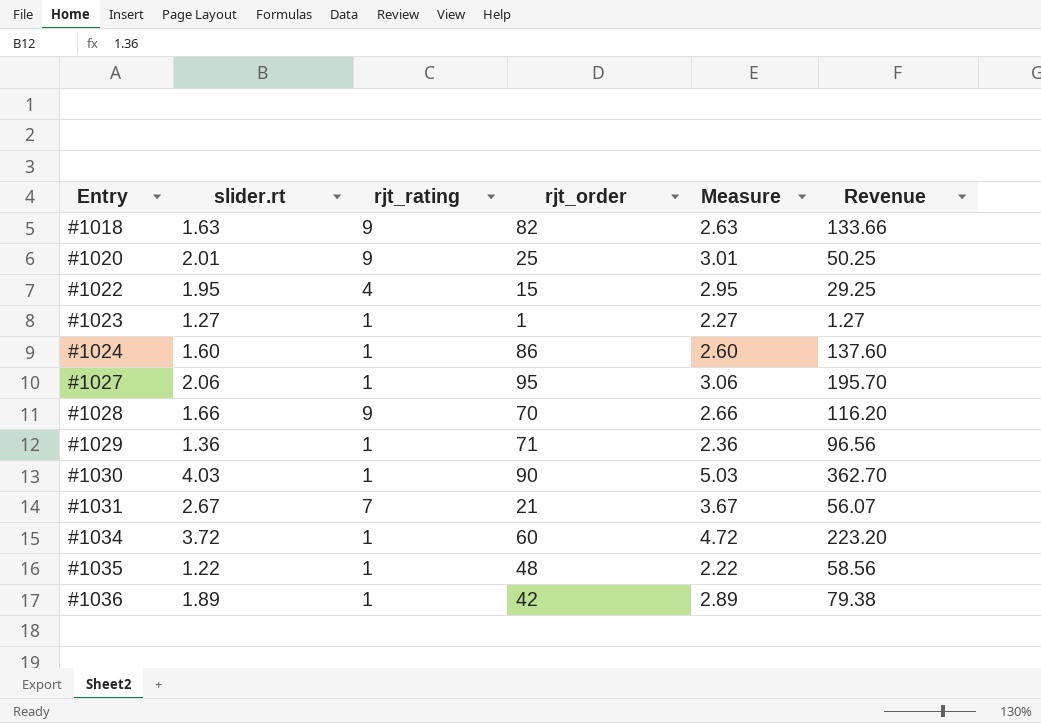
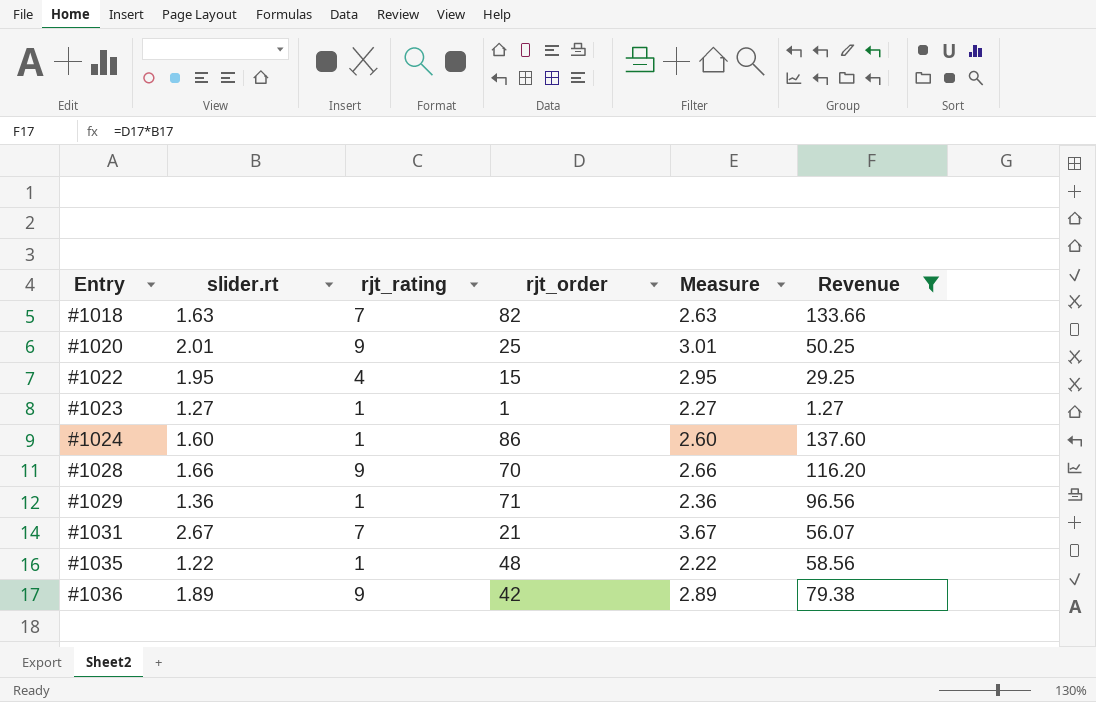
filter: none -> Revenue <= 137.60
#1018 | rjt_rating: 9 -> 7
#1036 | rjt_rating: 1 -> 9

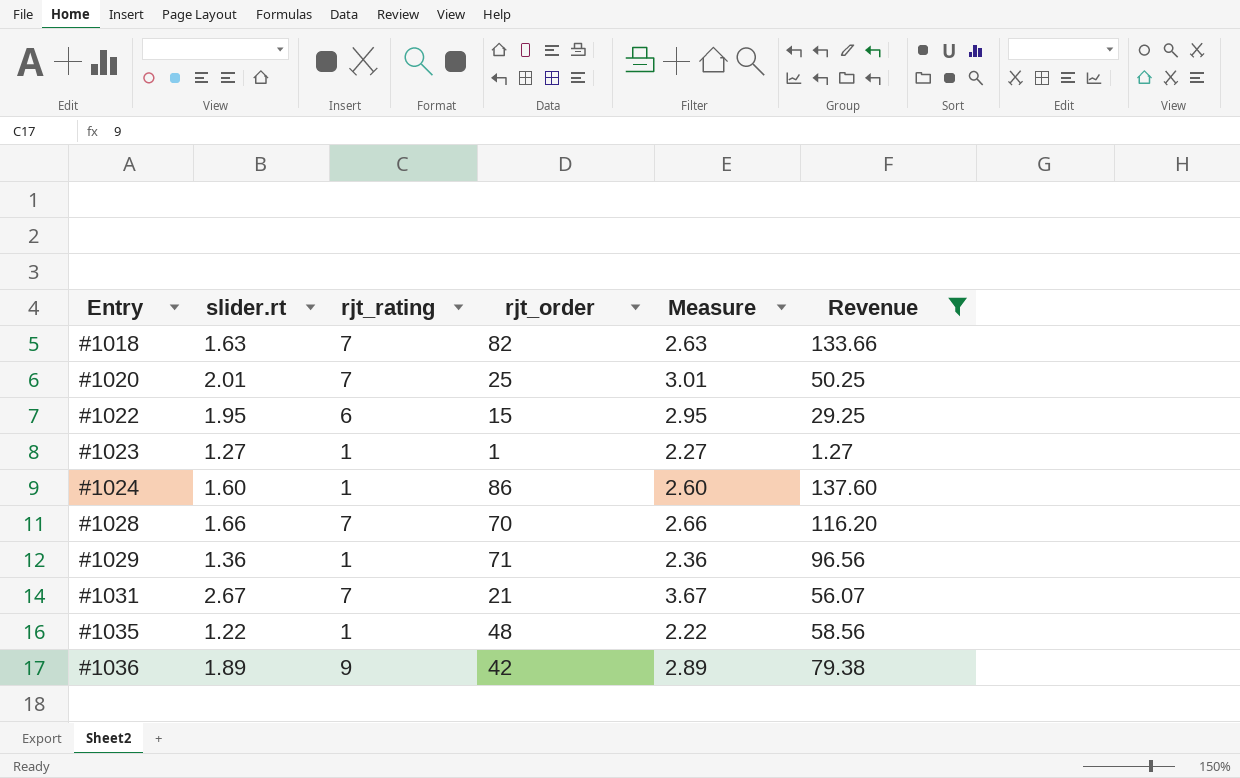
#1020 | rjt_rating: 9 -> 7
#1022 | rjt_rating: 4 -> 6
#1028 | rjt_rating: 9 -> 7

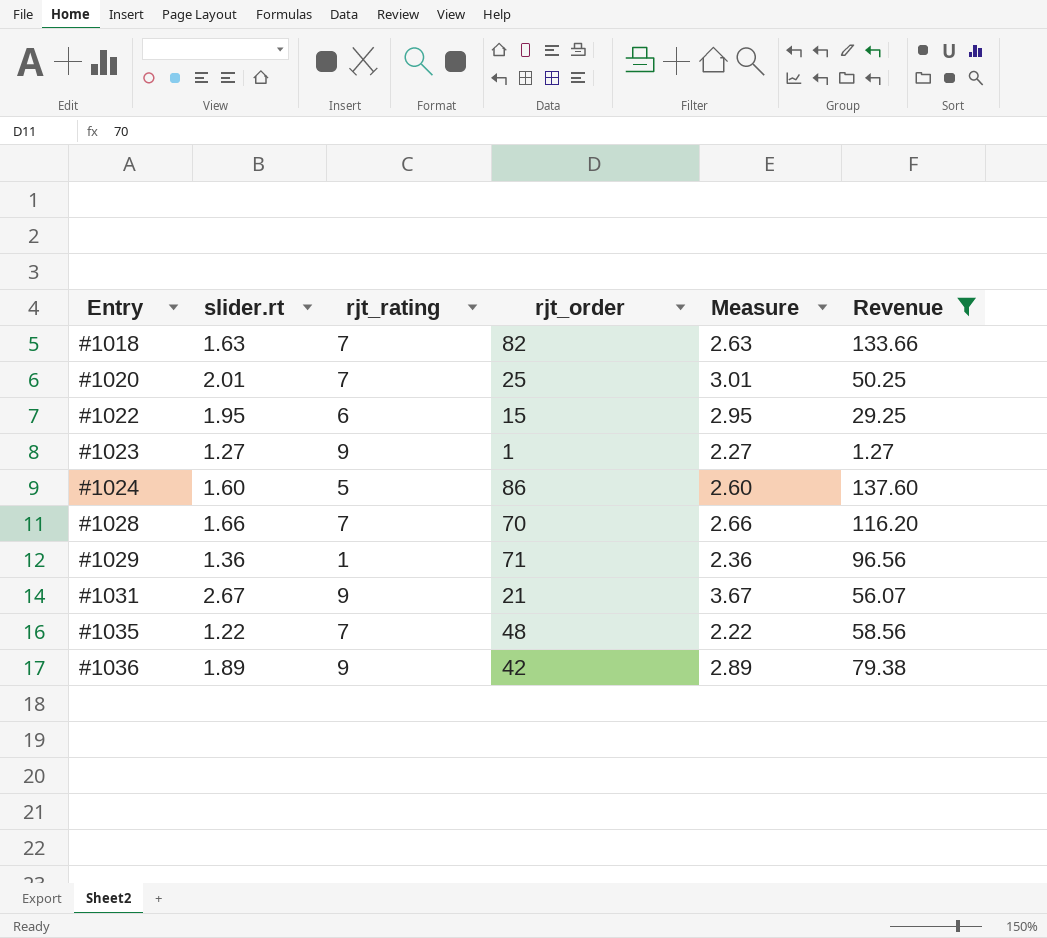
#1023 | rjt_rating: 1 -> 9
#1024 | rjt_rating: 1 -> 5
#1031 | rjt_rating: 7 -> 9
#1035 | rjt_rating: 1 -> 7

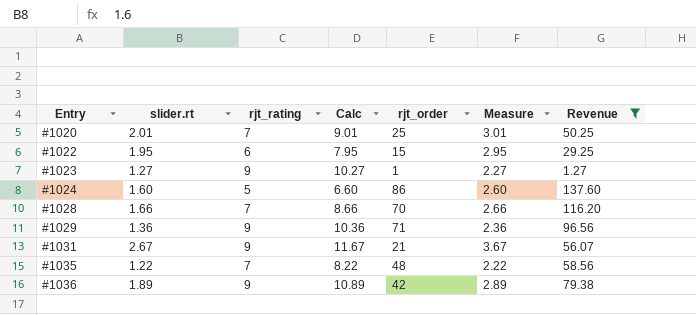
column Calc | formula: none -> [slider.rt] + [rjt_rating]
row #1018: 1.63 | 7 | 82 | 2.63 | 133.66 -> none
#1029 | rjt_rating: 1 -> 9

